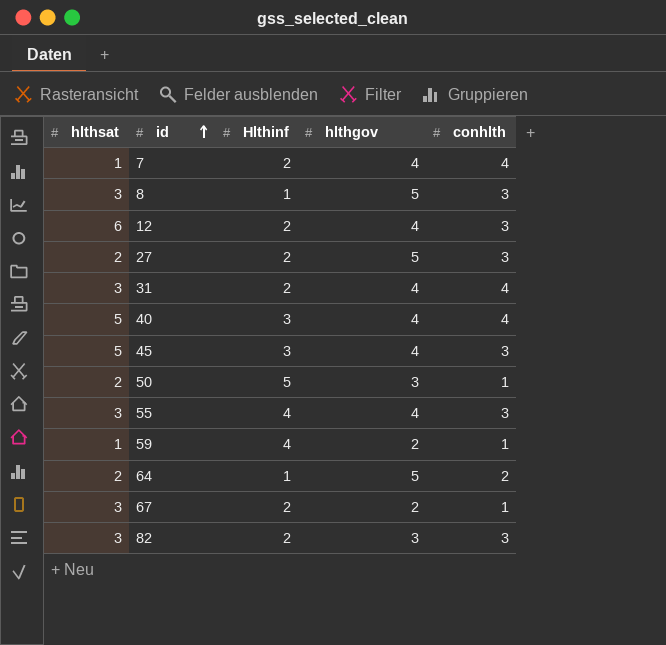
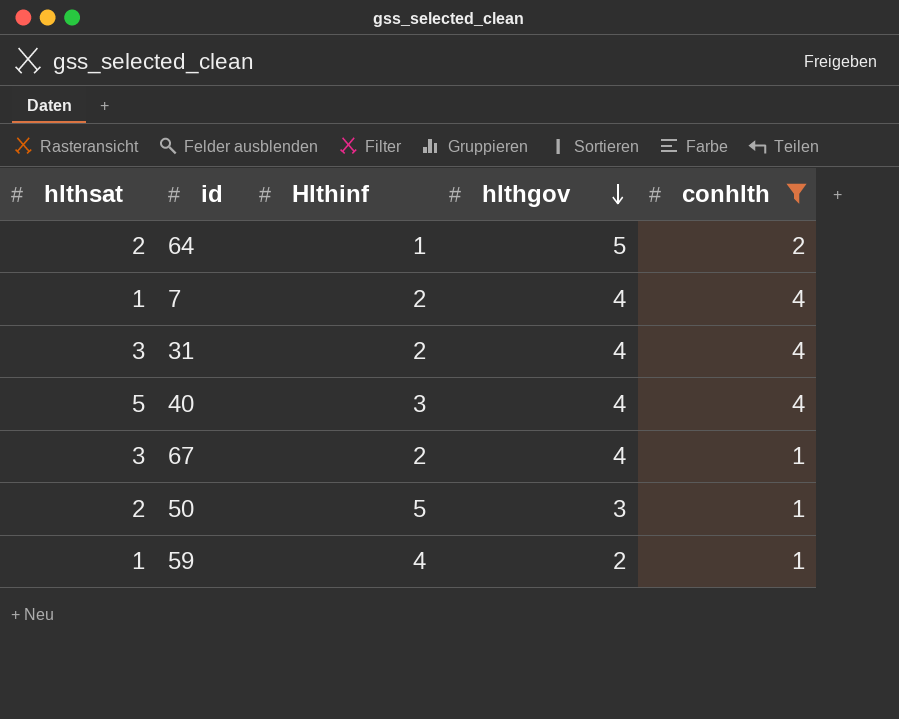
filter: none -> conhlth != 3
row order: id ascending -> hlthgov descending
67 | hlthgov: 2 -> 4

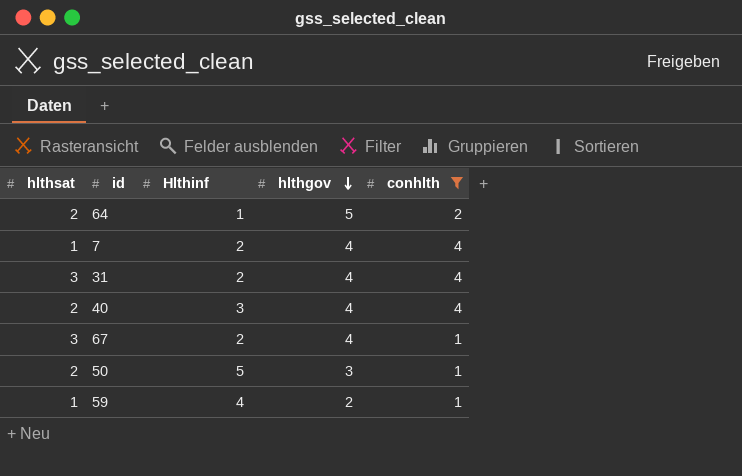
40 | hlthsat: 5 -> 2

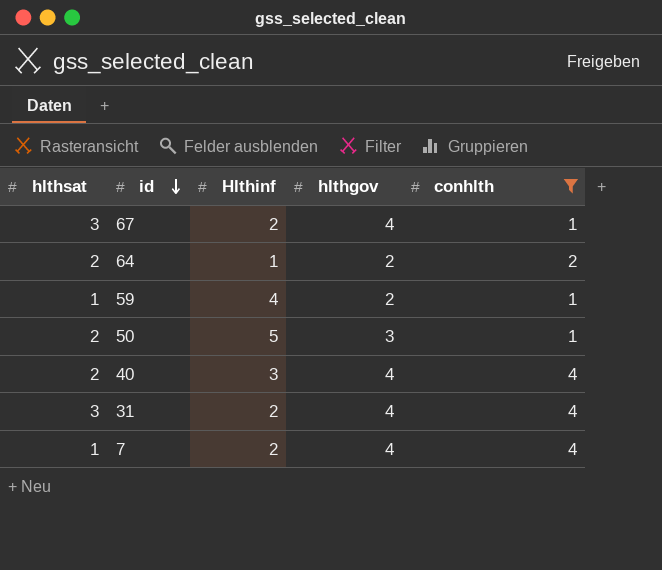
row order: hlthgov descending -> id descending
64 | hlthgov: 5 -> 2

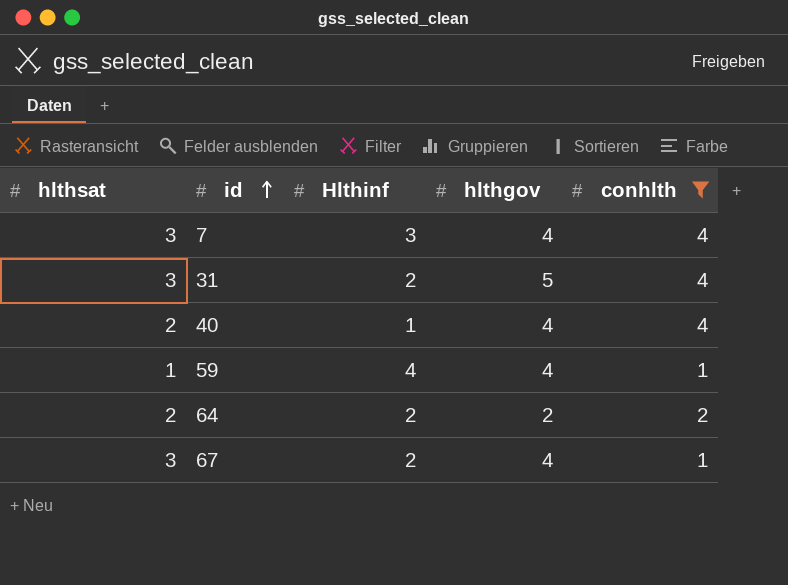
row order: id descending -> id ascending
row 50: 2 | 5 | 3 | 1 -> none
7 | hlthsat: 1 -> 3
7 | Hlthinf: 2 -> 3
31 | hlthgov: 4 -> 5
40 | Hlthinf: 3 -> 1
59 | hlthgov: 2 -> 4
64 | Hlthinf: 1 -> 2

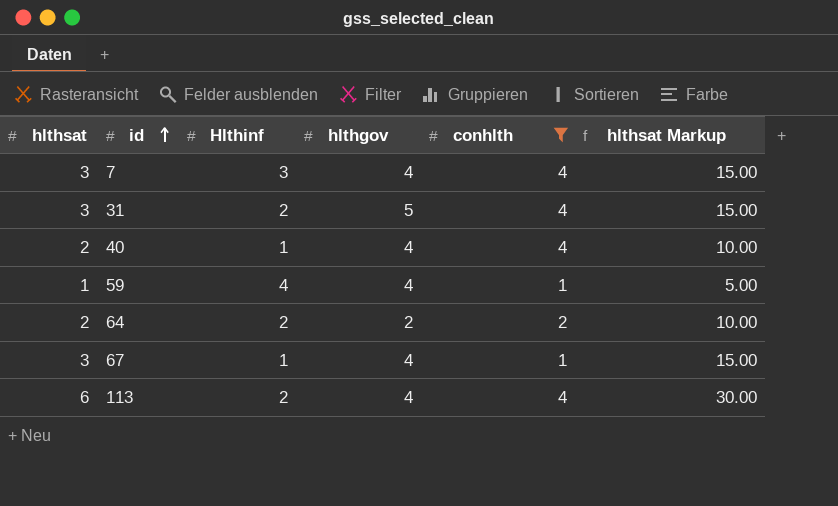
column hlthsat Markup | formula: none -> [hlthsat] * 5
67 | Hlthinf: 2 -> 1
row 113: none -> 6 | 2 | 4 | 4 | 30.00

